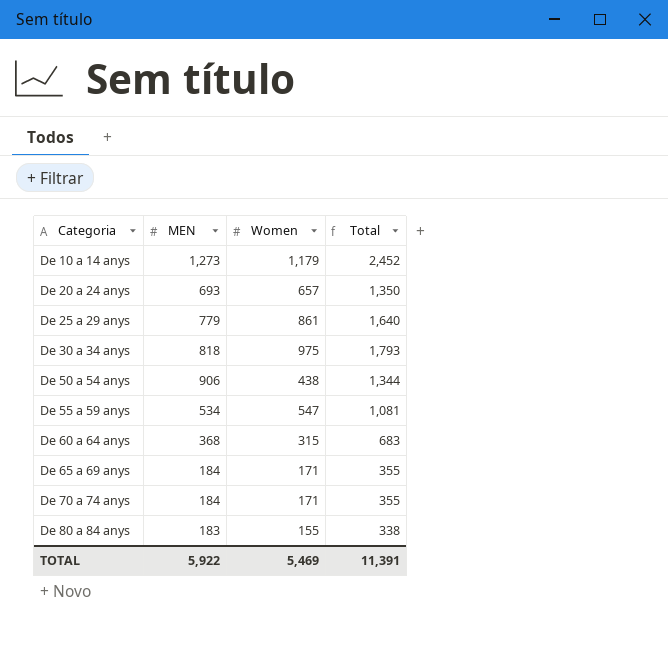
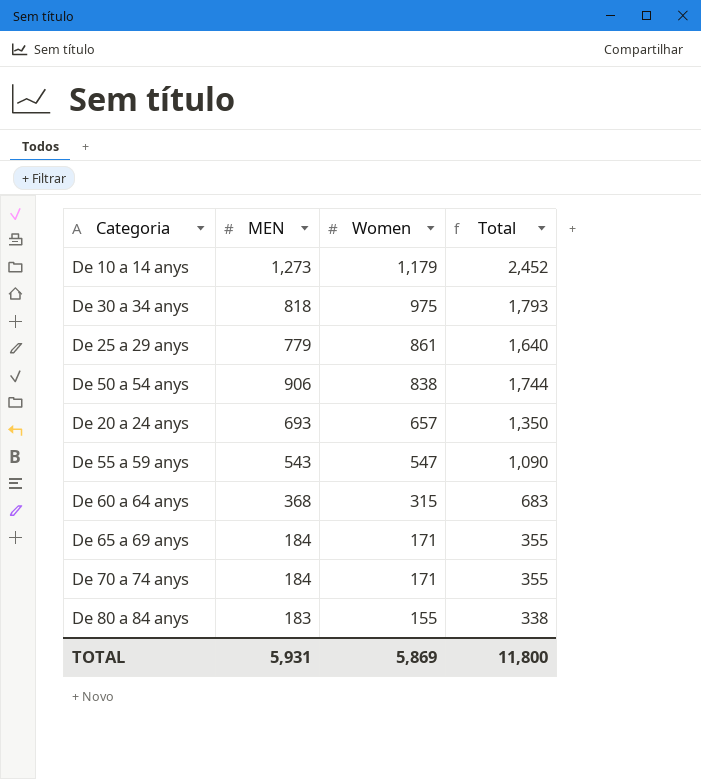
row order: Categoria ascending -> Women descending
De 50 a 54 anys | Women: 438 -> 838
De 50 a 54 anys | Total: 1,344 -> 1,744
De 55 a 59 anys | MEN: 534 -> 543
De 55 a 59 anys | Total: 1,081 -> 1,090
TOTAL | MEN: 5,922 -> 5,931
TOTAL | Women: 5,469 -> 5,869
TOTAL | Total: 11,391 -> 11,800

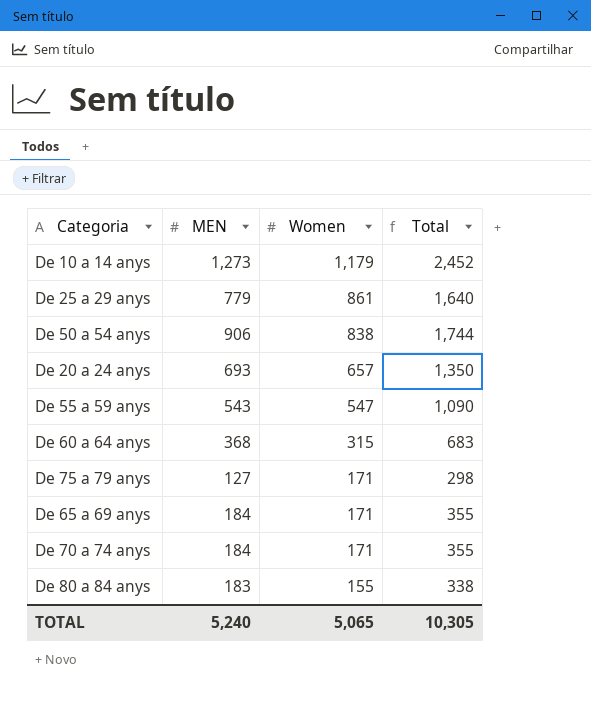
row De 30 a 34 anys: 818 | 975 | 1,793 -> none
row De 75 a 79 anys: none -> 127 | 171 | 298
TOTAL | MEN: 5,931 -> 5,240
TOTAL | Women: 5,869 -> 5,065
TOTAL | Total: 11,800 -> 10,305

